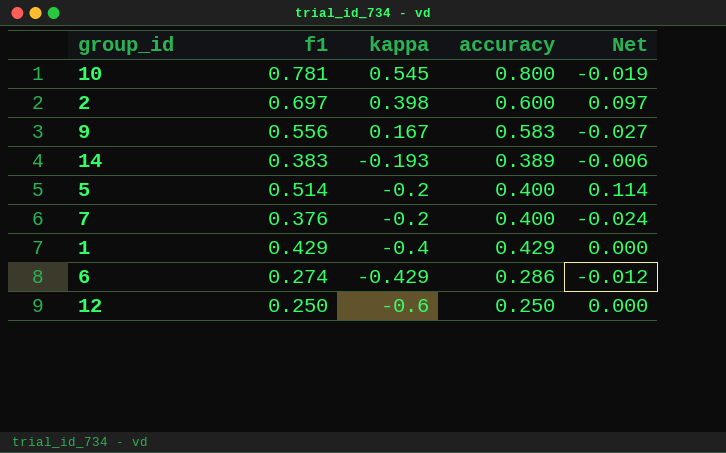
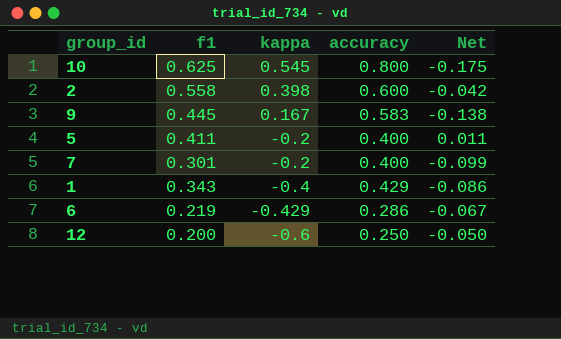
row 14: 0.383 | -0.193 | 0.389 | -0.006 -> none
10 | f1: 0.781 -> 0.625
10 | Net: -0.019 -> -0.175
2 | f1: 0.697 -> 0.558
2 | Net: 0.097 -> -0.042
9 | f1: 0.556 -> 0.445
9 | Net: -0.027 -> -0.138
5 | f1: 0.514 -> 0.411
5 | Net: 0.114 -> 0.011
7 | f1: 0.376 -> 0.301
7 | Net: -0.024 -> -0.099
1 | f1: 0.429 -> 0.343
1 | Net: 0.000 -> -0.086
6 | f1: 0.274 -> 0.219
6 | Net: -0.012 -> -0.067
12 | f1: 0.250 -> 0.200
12 | Net: 0.000 -> -0.050

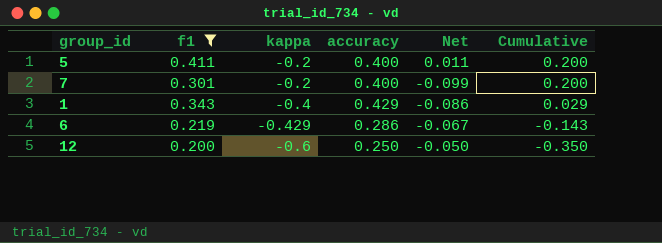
filter: none -> f1 <= 0.411
column Cumulative | formula: none -> [kappa] + [accuracy]

